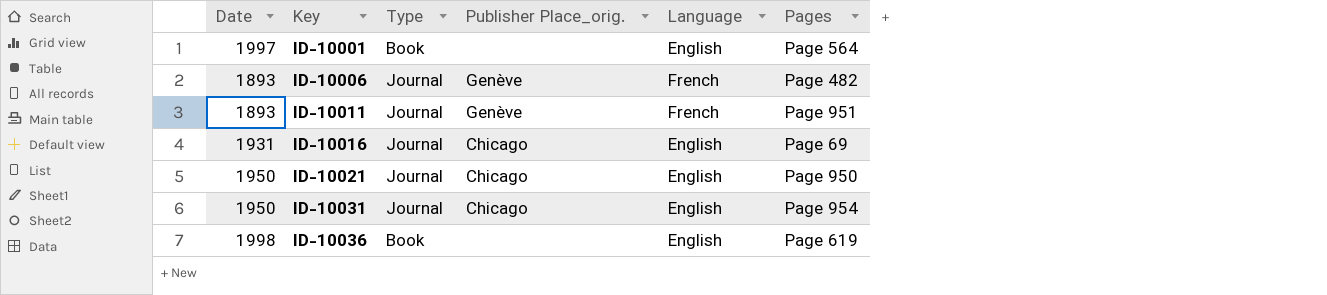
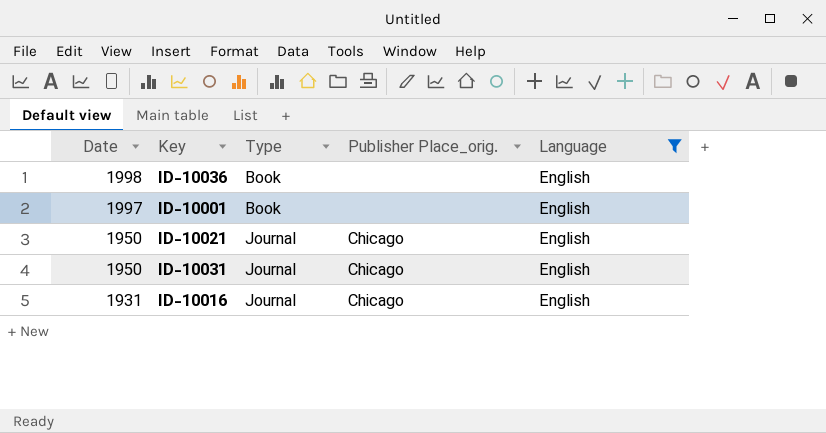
filter: none -> Language = English
row order: Key ascending -> Date descending
column Pages | position: 6 -> none

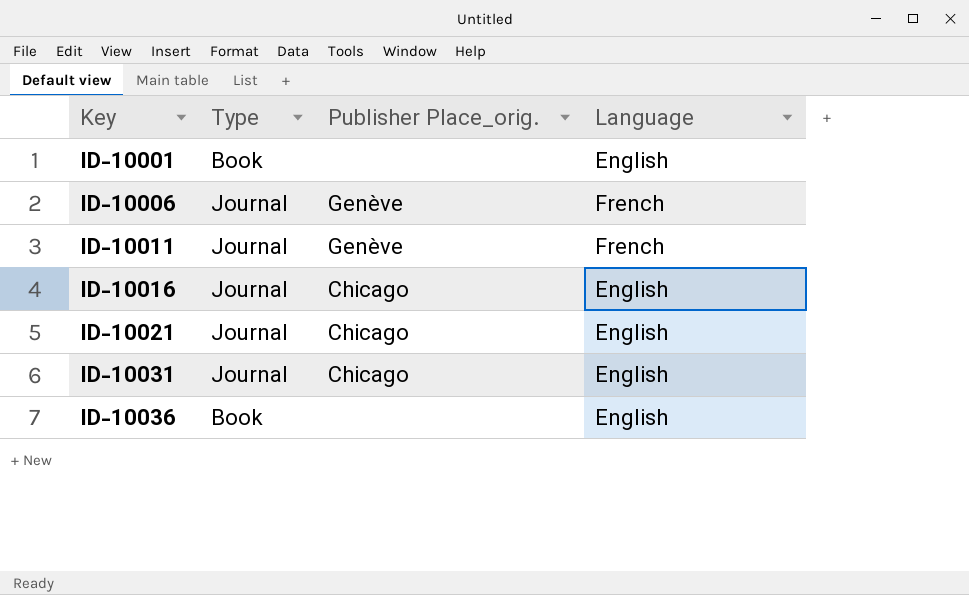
filter: Language = English -> none
row order: Date descending -> Key ascending
column Date | position: 1 -> none

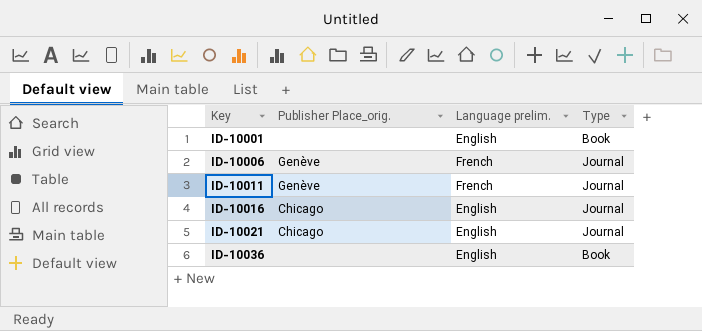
column name: Language -> Language prelim.
column Type | position: 2 -> 4
row ID-10031: Journal | Chicago | English -> none

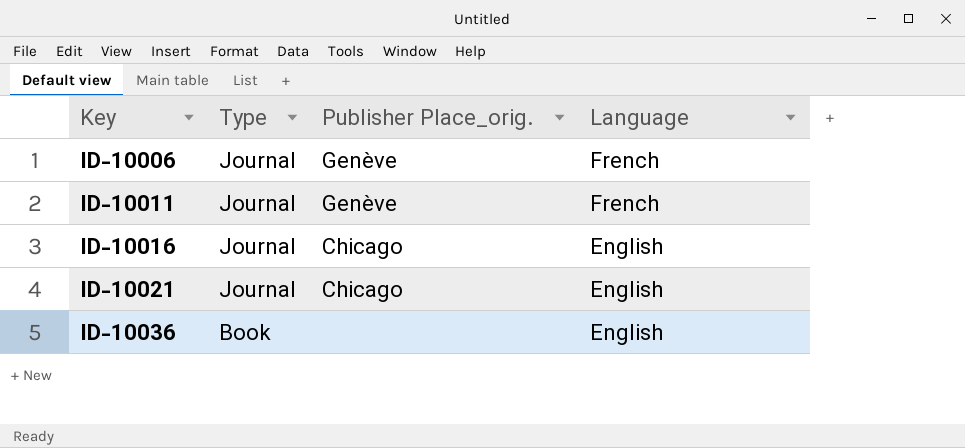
column Type | position: 4 -> 2
column name: Language prelim. -> Language
row ID-10001: none | English | Book -> none

